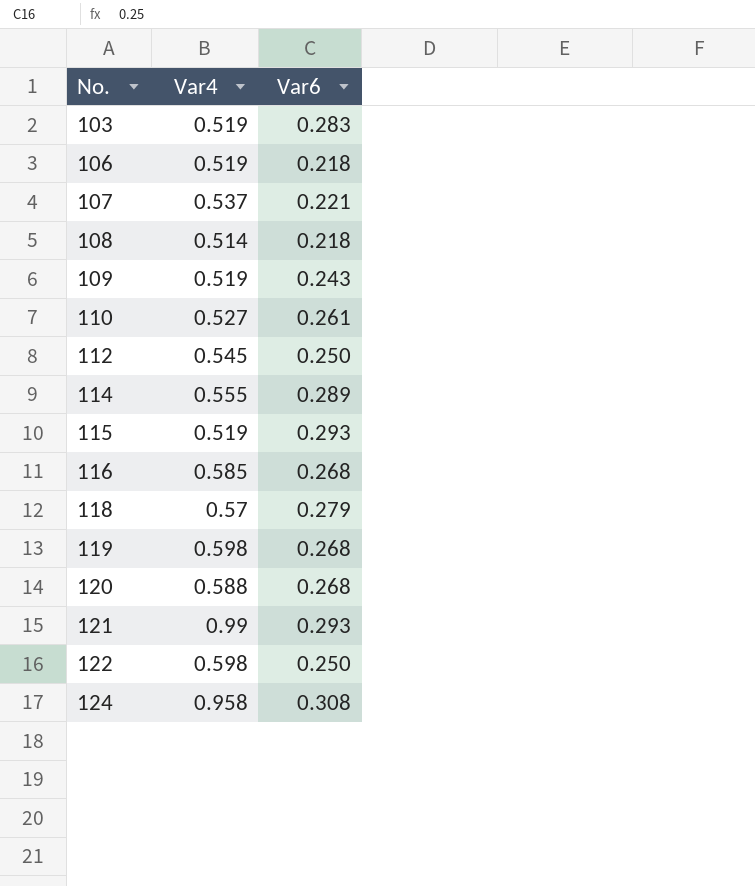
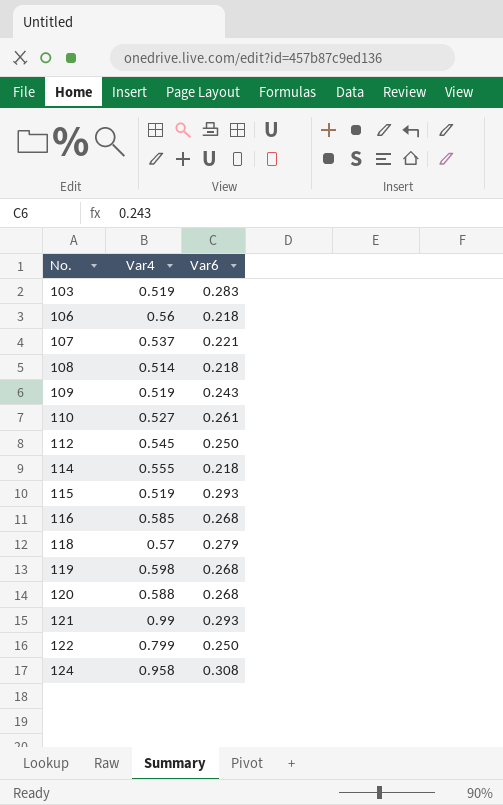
106 | Var4: 0.519 -> 0.56
114 | Var6: 0.289 -> 0.218
122 | Var4: 0.598 -> 0.799

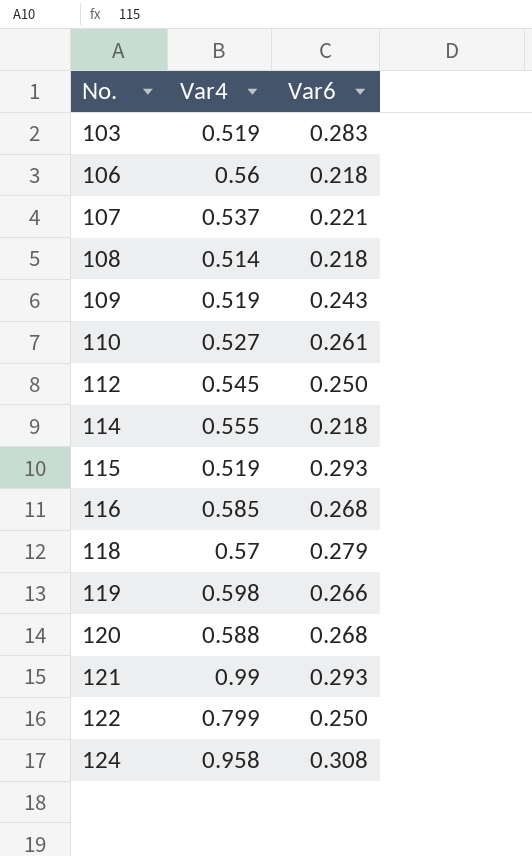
119 | Var6: 0.268 -> 0.266

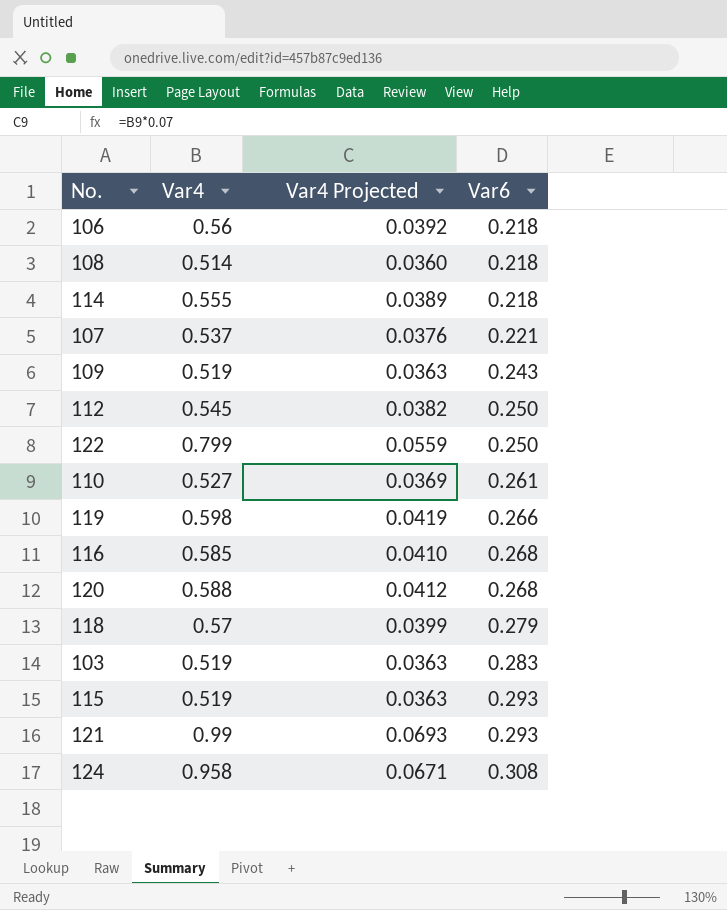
row order: No. ascending -> Var6 ascending
column Var4 Projected | formula: none -> [Var4] * 0.07

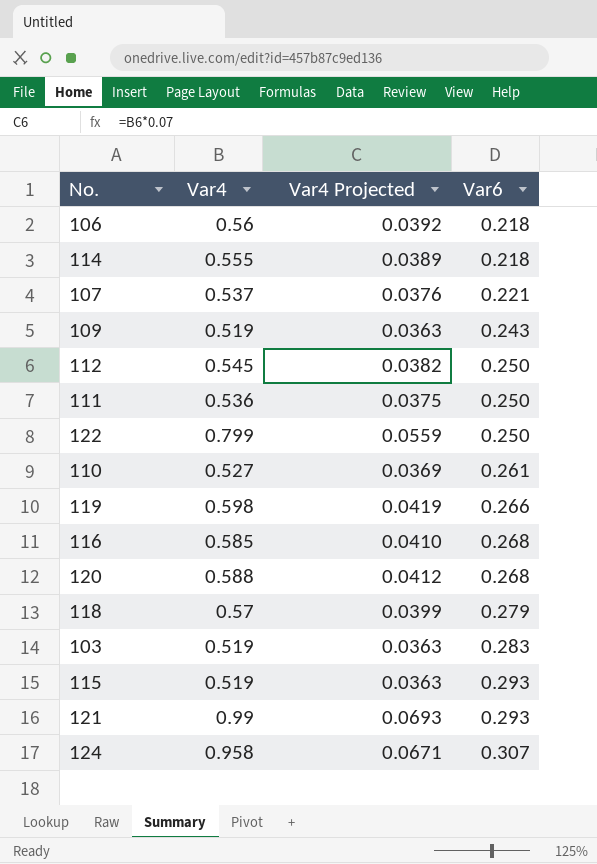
row 108: 0.514 | 0.0360 | 0.218 -> none
row 111: none -> 0.536 | 0.0375 | 0.250
124 | Var6: 0.308 -> 0.307

